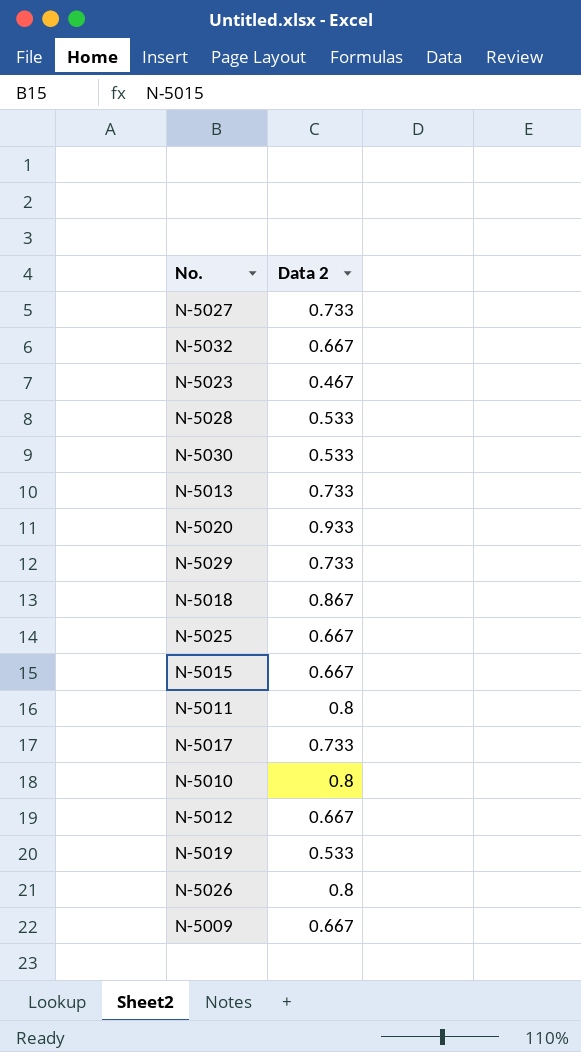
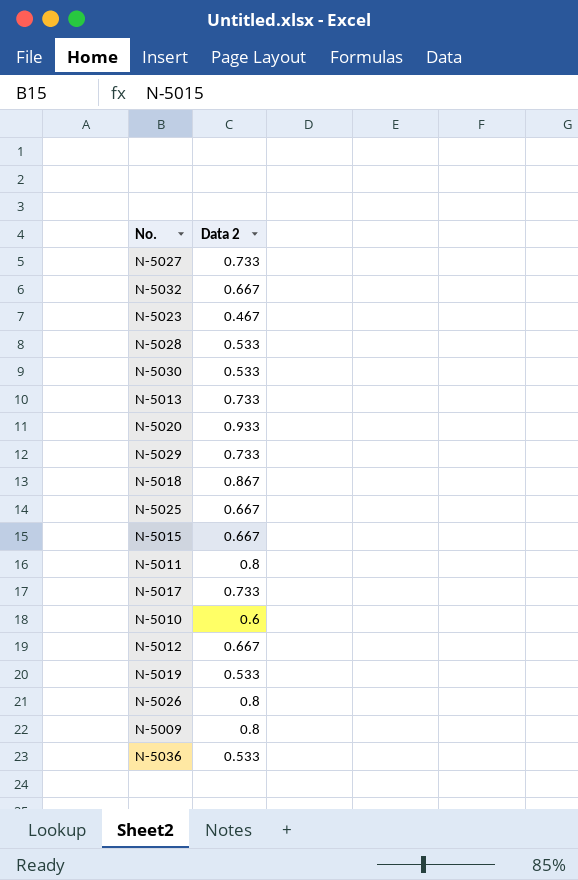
N-5010 | Data 2: 0.8 -> 0.6
N-5009 | Data 2: 0.667 -> 0.8
row N-5036: none -> 0.533

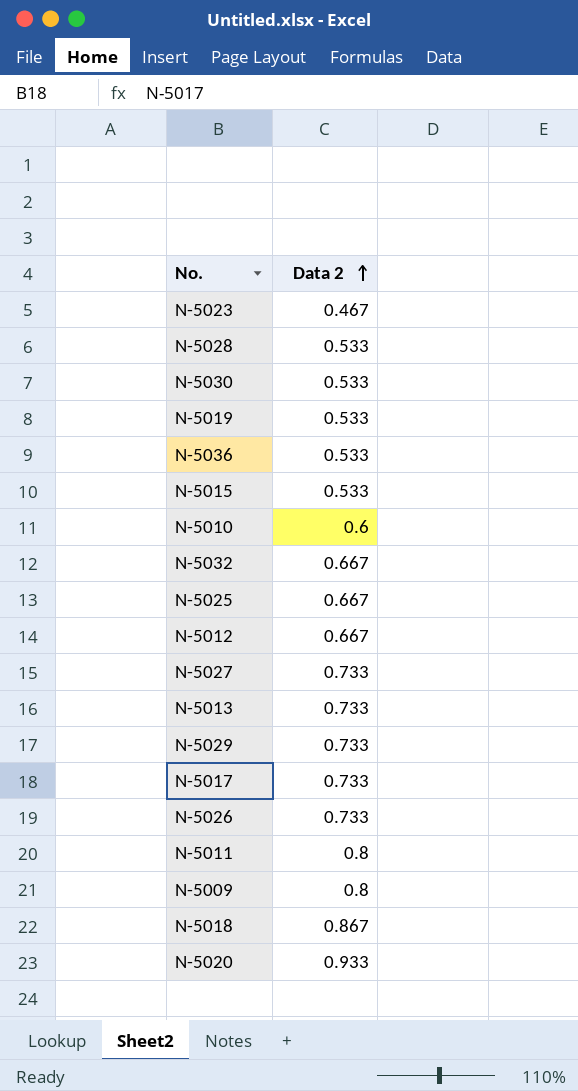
row order: none -> Data 2 ascending
N-5015 | Data 2: 0.667 -> 0.533
N-5026 | Data 2: 0.8 -> 0.733

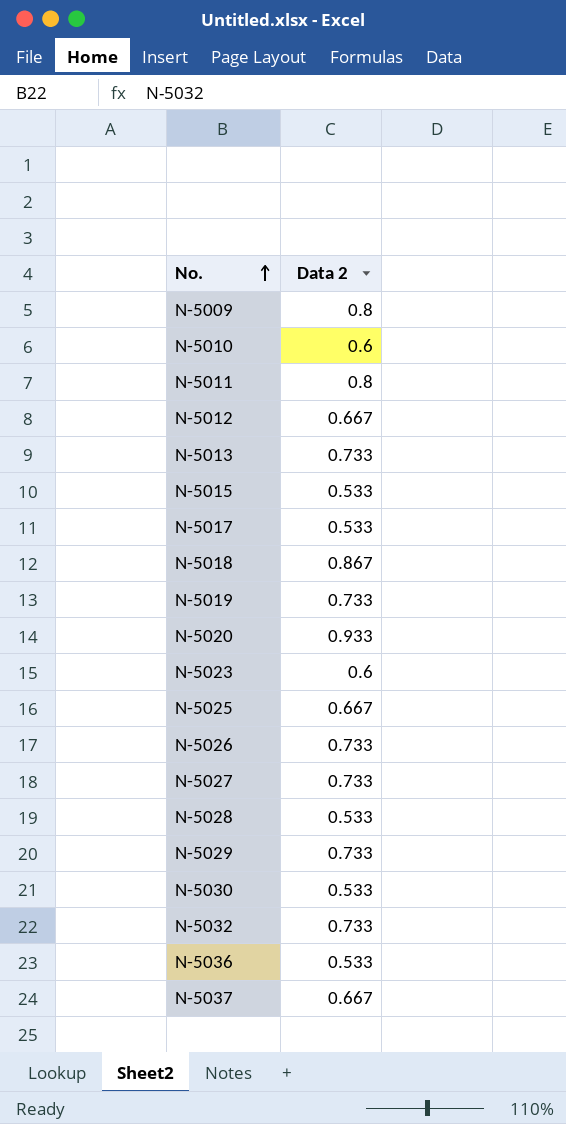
row order: Data 2 ascending -> No. ascending
N-5017 | Data 2: 0.733 -> 0.533
N-5019 | Data 2: 0.533 -> 0.733
N-5023 | Data 2: 0.467 -> 0.6
N-5032 | Data 2: 0.667 -> 0.733
row N-5037: none -> 0.667

